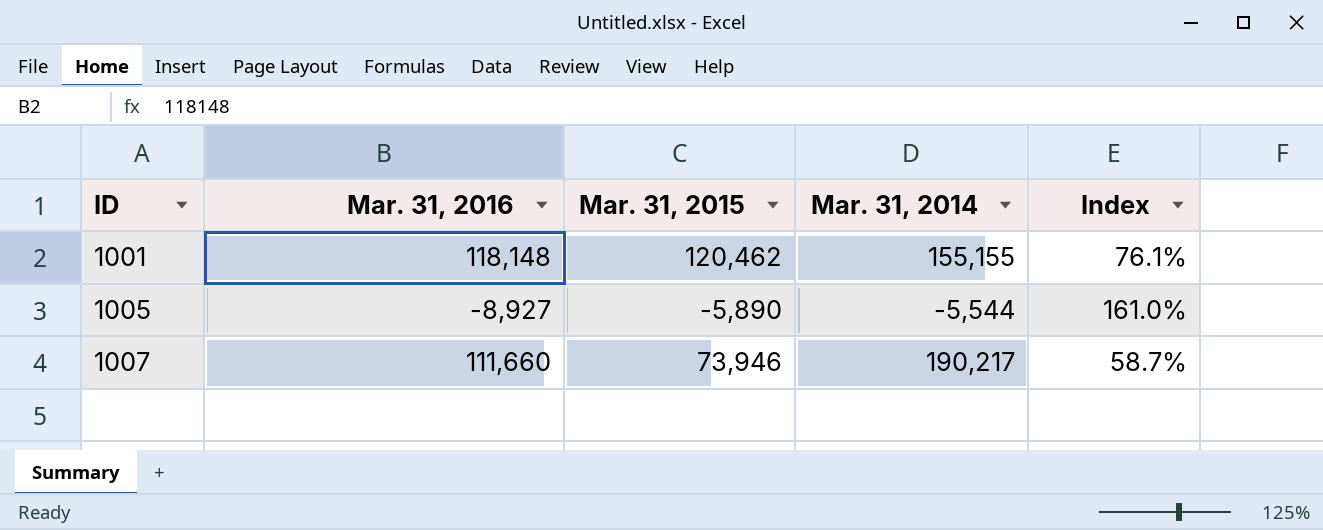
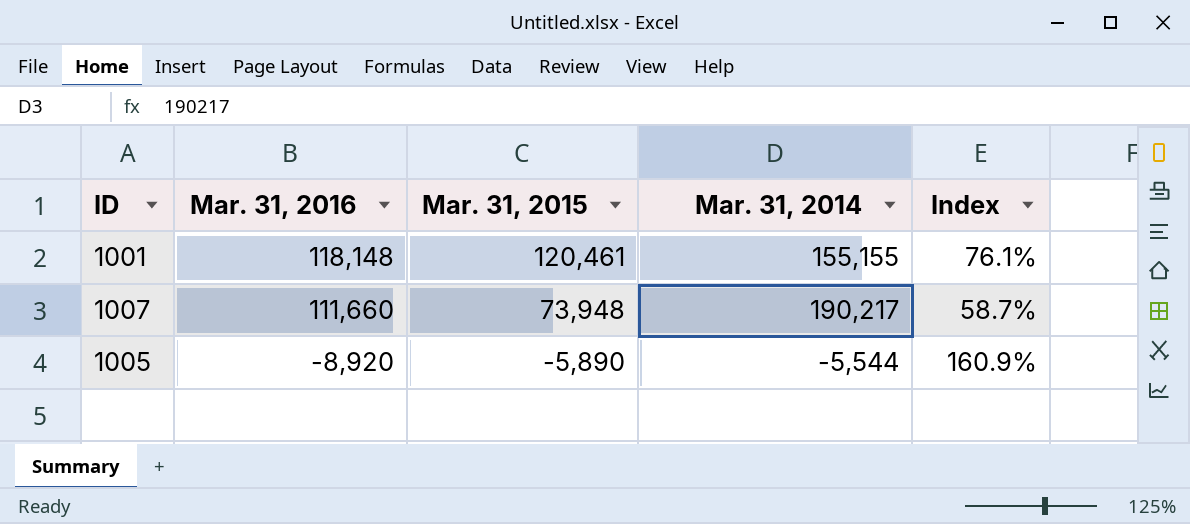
row order: ID ascending -> Mar. 31, 2016 descending
1001 | Mar. 31, 2015: 120,462 -> 120,461
1007 | Mar. 31, 2015: 73,946 -> 73,948
1005 | Mar. 31, 2016: -8,927 -> -8,920
1005 | Index: 161.0% -> 160.9%

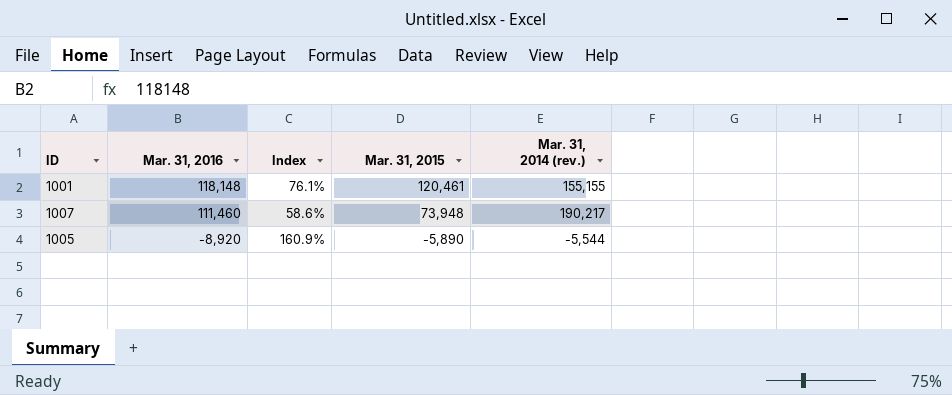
column Index | position: 5 -> 3
column name: Mar. 31, 2014 -> Mar. 31, 2014 (rev.)
1007 | Mar. 31, 2016: 111,660 -> 111,460
1007 | Index: 58.7% -> 58.6%

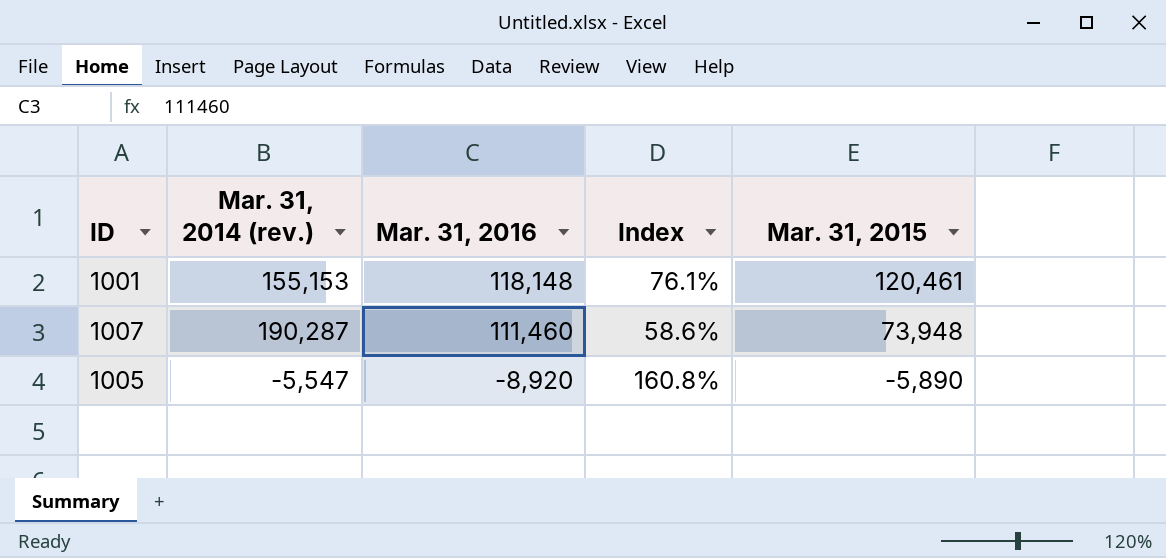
column Mar. 31, 2014 (rev.) | position: 5 -> 2
1001 | Mar. 31, 2014 (rev.): 155,155 -> 155,153
1007 | Mar. 31, 2014 (rev.): 190,217 -> 190,287
1005 | Mar. 31, 2014 (rev.): -5,544 -> -5,547
1005 | Index: 160.9% -> 160.8%

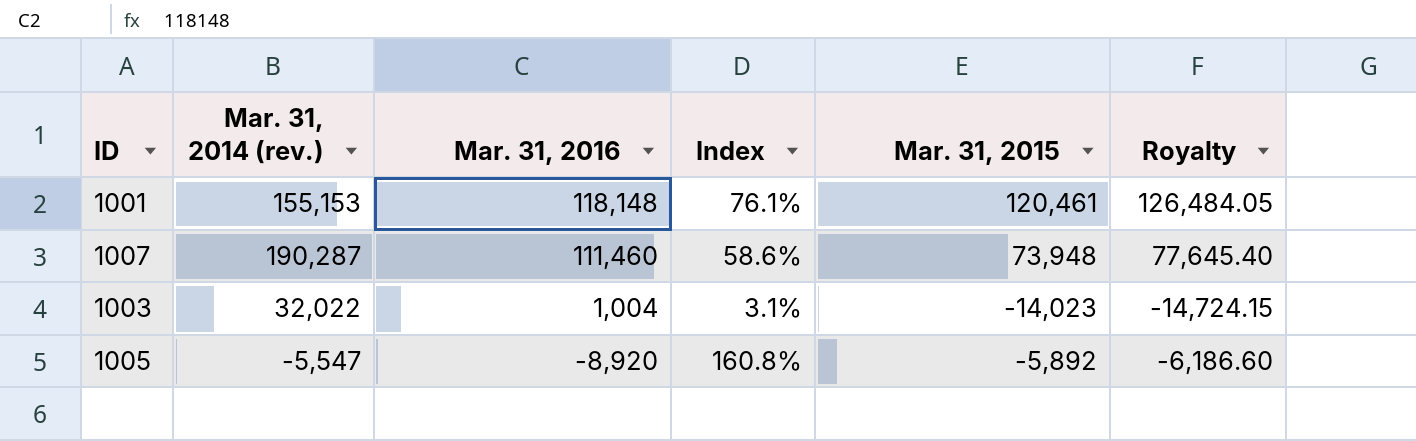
column Royalty | formula: none -> [Mar. 31, 2015] * 1.05
row 1003: none -> 32,022 | 1,004 | 3.1% | -14,023 | -14,724.15
1005 | Mar. 31, 2015: -5,890 -> -5,892

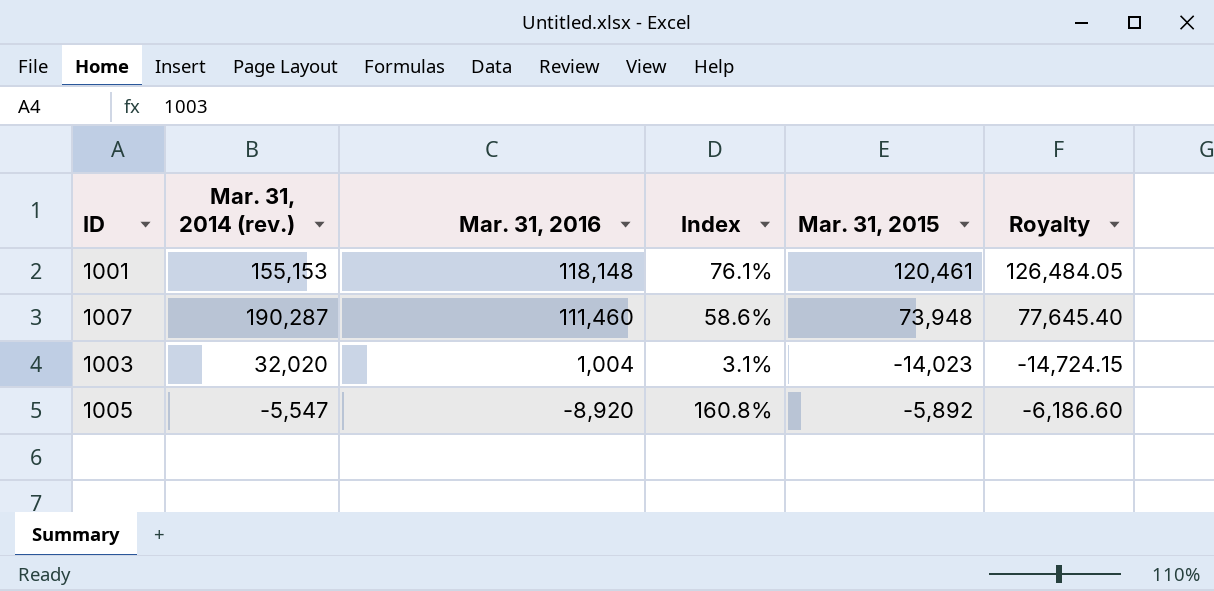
1003 | Mar. 31, 2014 (rev.): 32,022 -> 32,020

